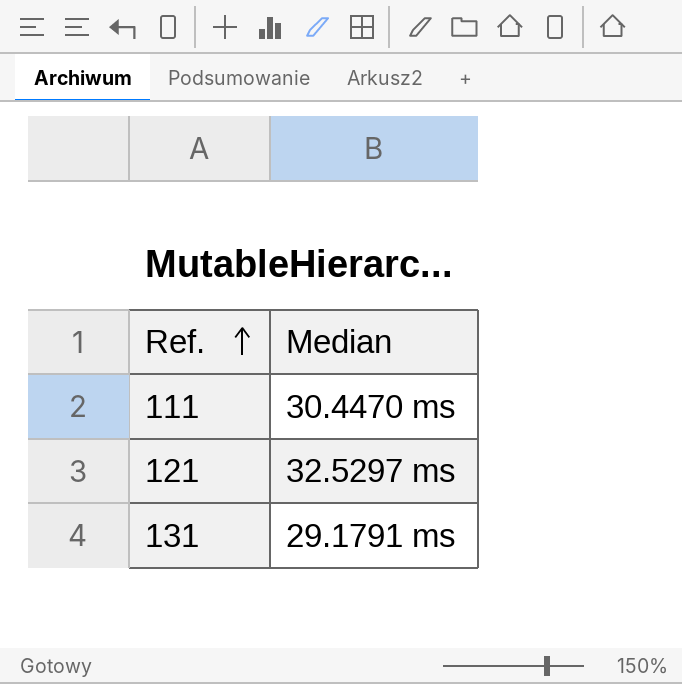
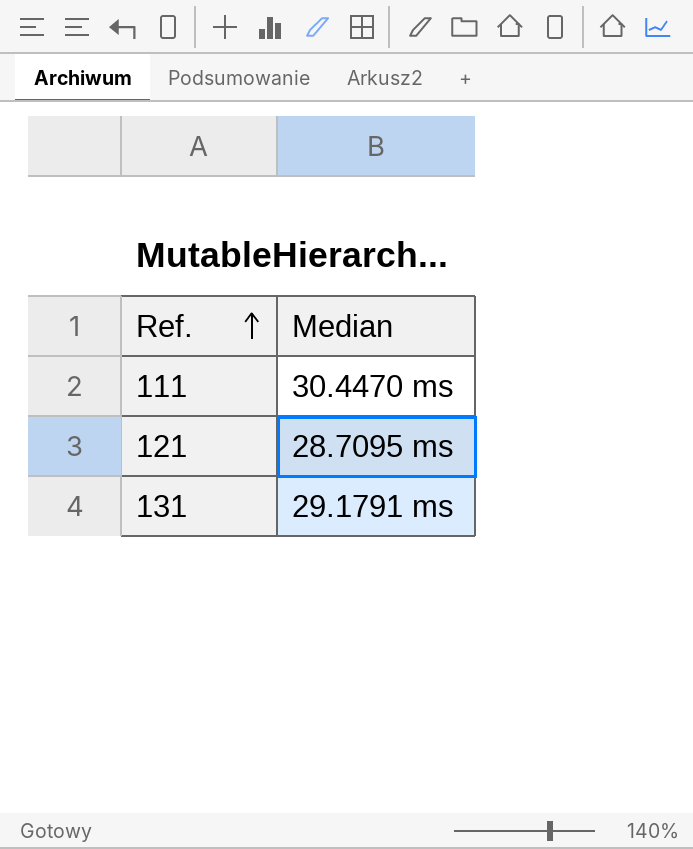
121 | Median: 32.5297 ms -> 28.7095 ms

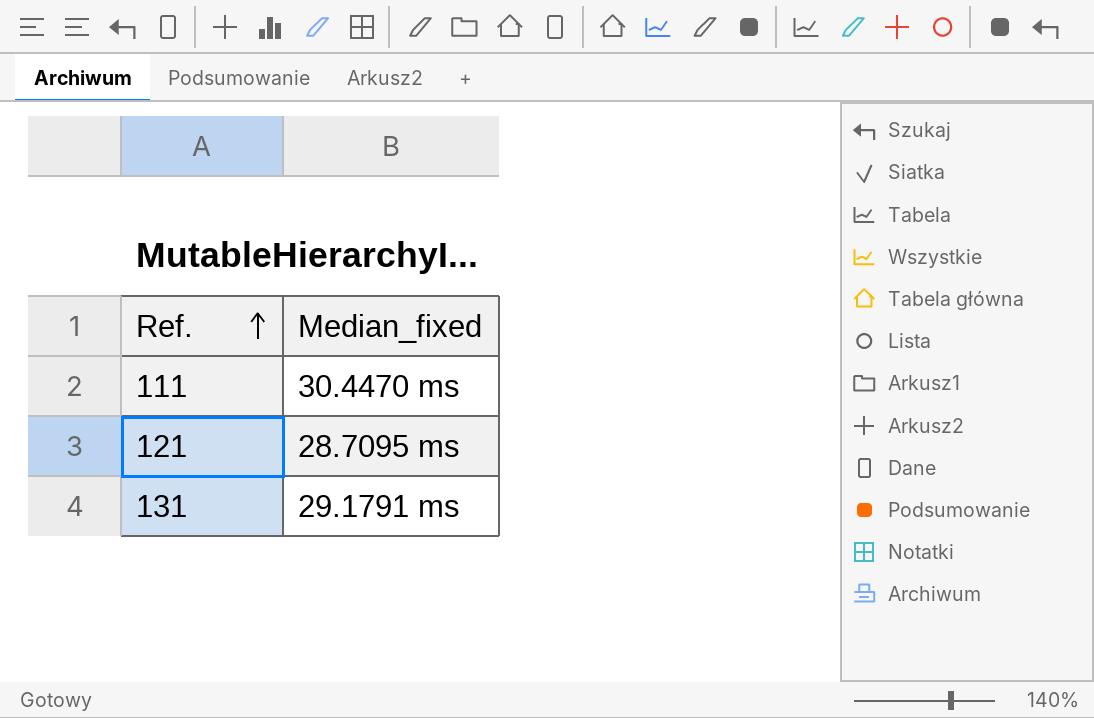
column name: Median -> Median_fixed

